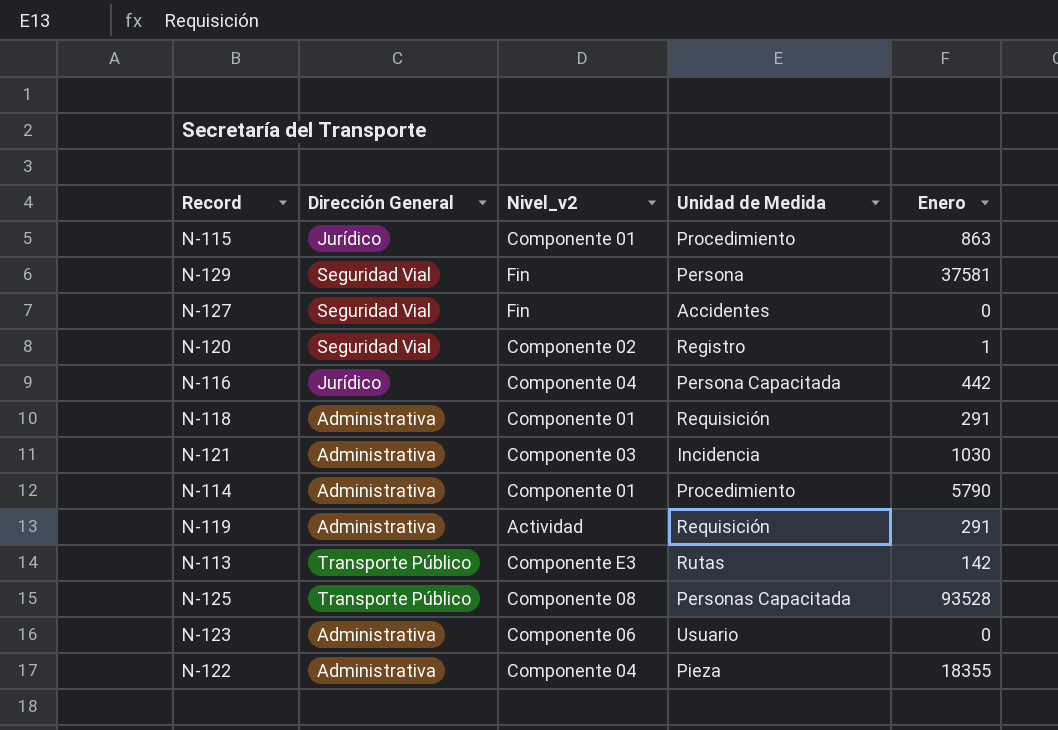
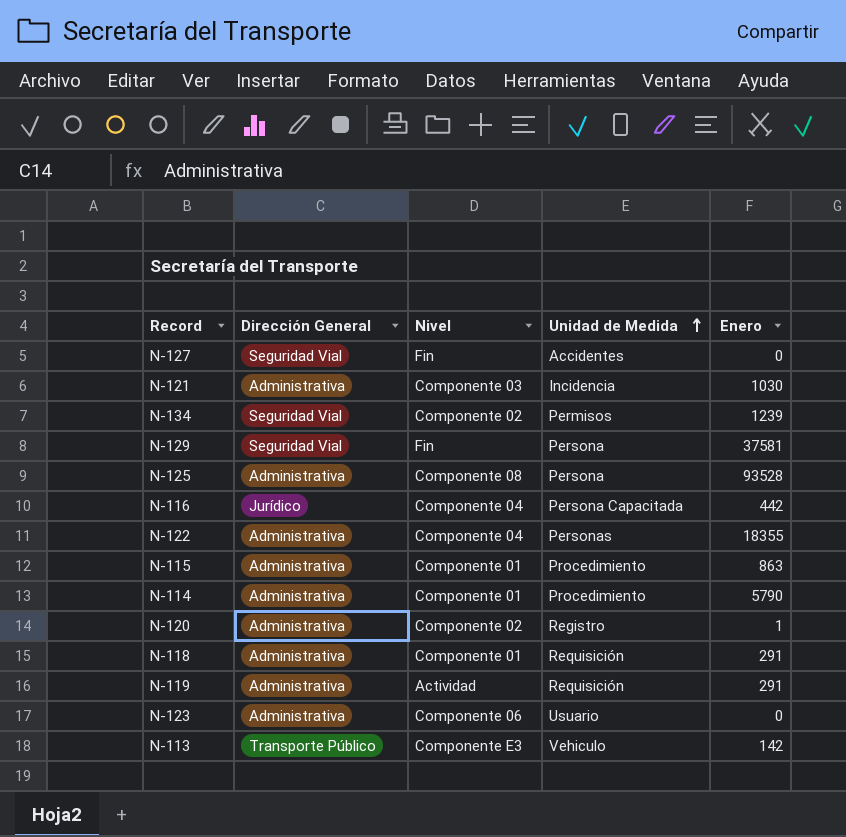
row order: none -> Unidad de Medida ascending
column name: Nivel_v2 -> Nivel
row N-134: none -> Seguridad Vial | Componente 02 | Permisos | 1239
N-125 | Dirección General: Transporte Público -> Administrativa
N-125 | Unidad de Medida: Personas Capacitada -> Persona
N-122 | Unidad de Medida: Pieza -> Personas
N-115 | Dirección General: Jurídico -> Administrativa
N-120 | Dirección General: Seguridad Vial -> Administrativa
N-113 | Unidad de Medida: Rutas -> Vehiculo

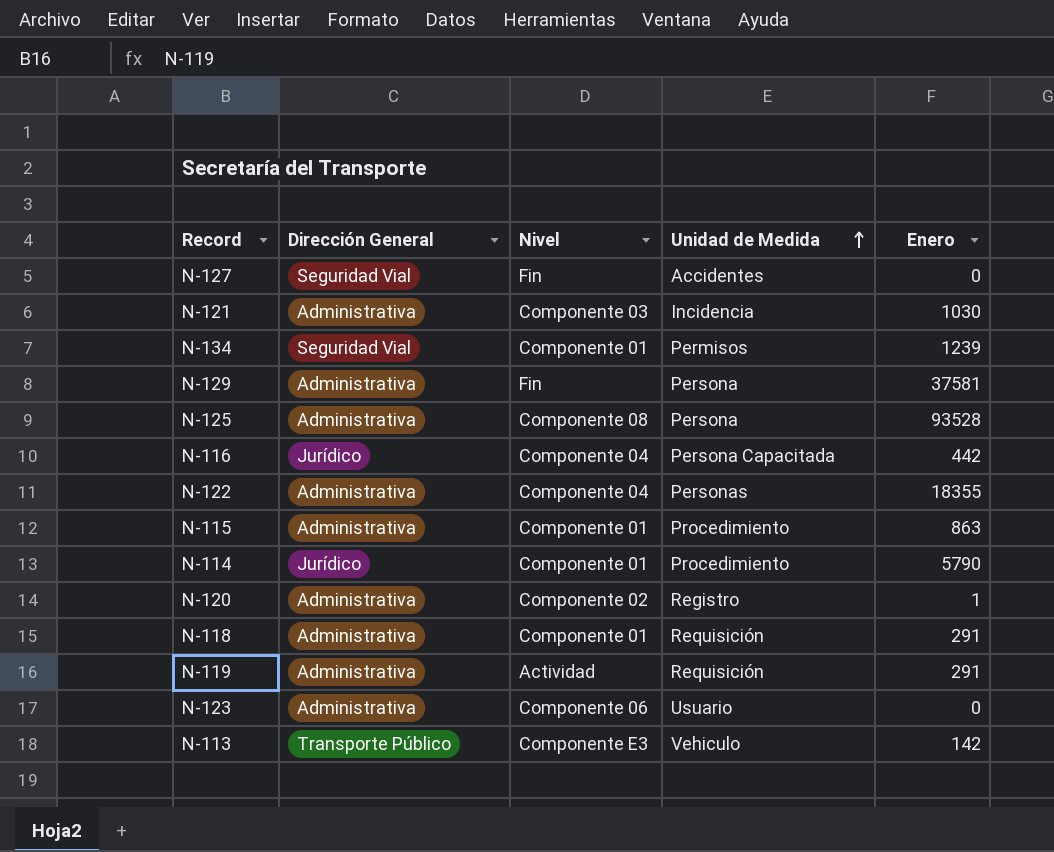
N-134 | Nivel: Componente 02 -> Componente 01
N-129 | Dirección General: Seguridad Vial -> Administrativa
N-114 | Dirección General: Administrativa -> Jurídico

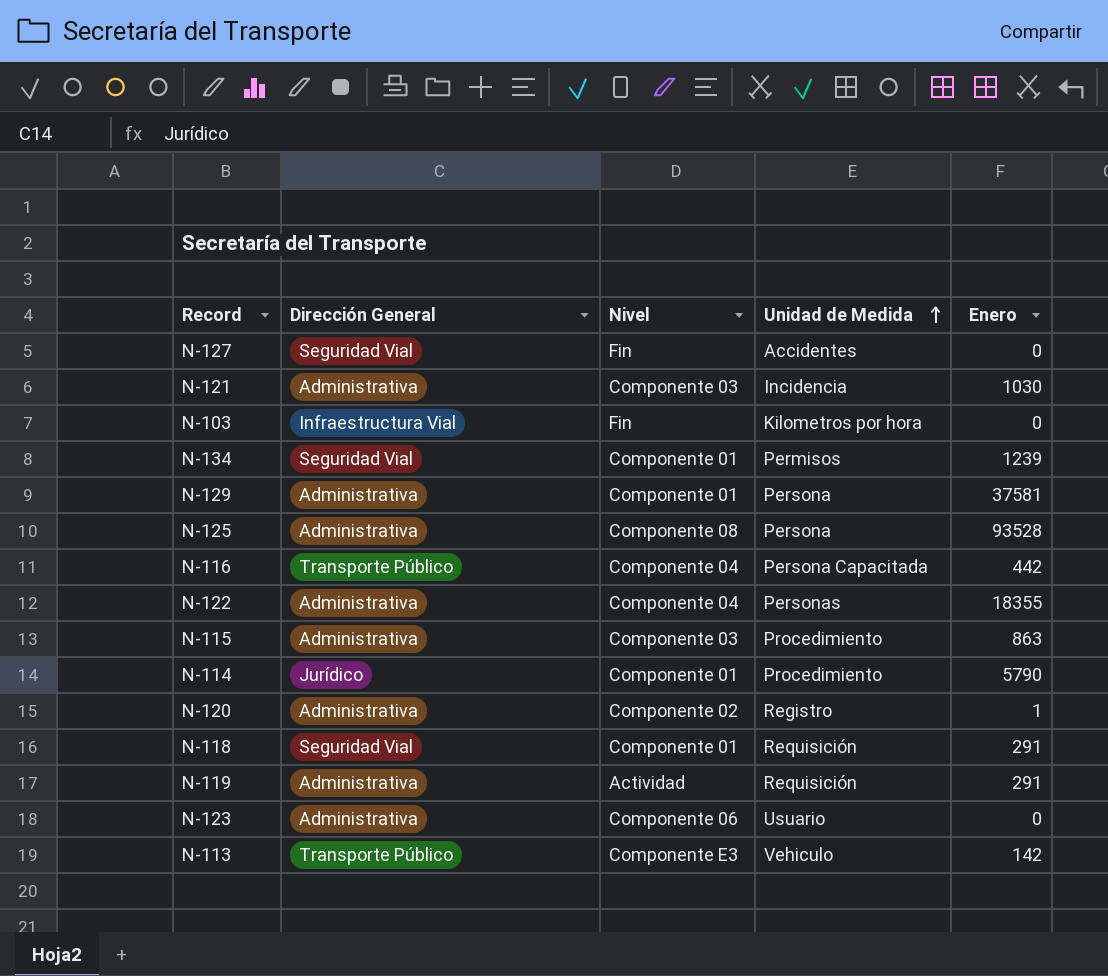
row N-103: none -> Infraestructura Vial | Fin | Kilometros por hora | 0
N-129 | Nivel: Fin -> Componente 01
N-116 | Dirección General: Jurídico -> Transporte Público
N-115 | Nivel: Componente 01 -> Componente 03
N-118 | Dirección General: Administrativa -> Seguridad Vial

